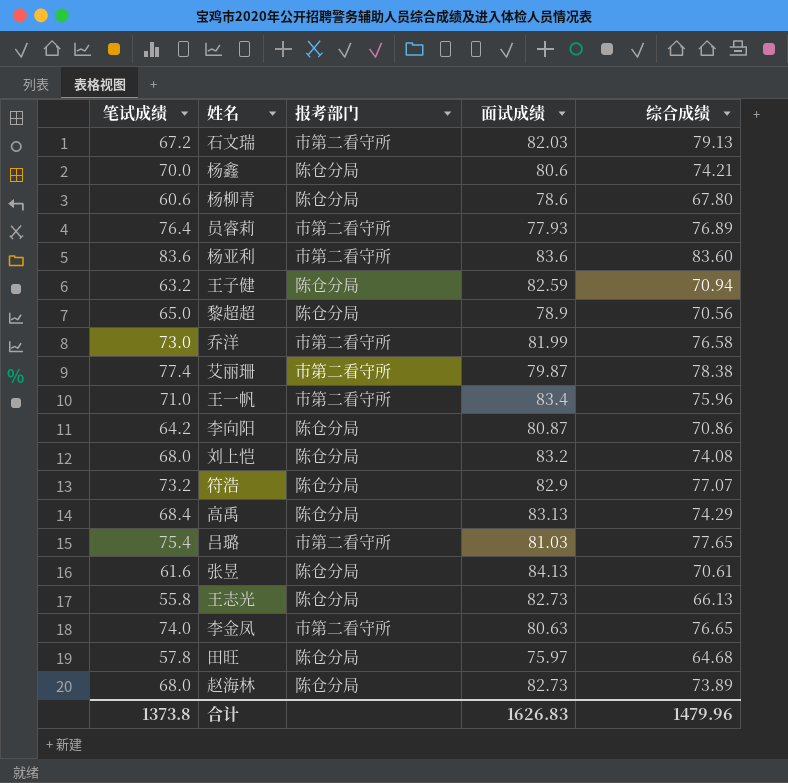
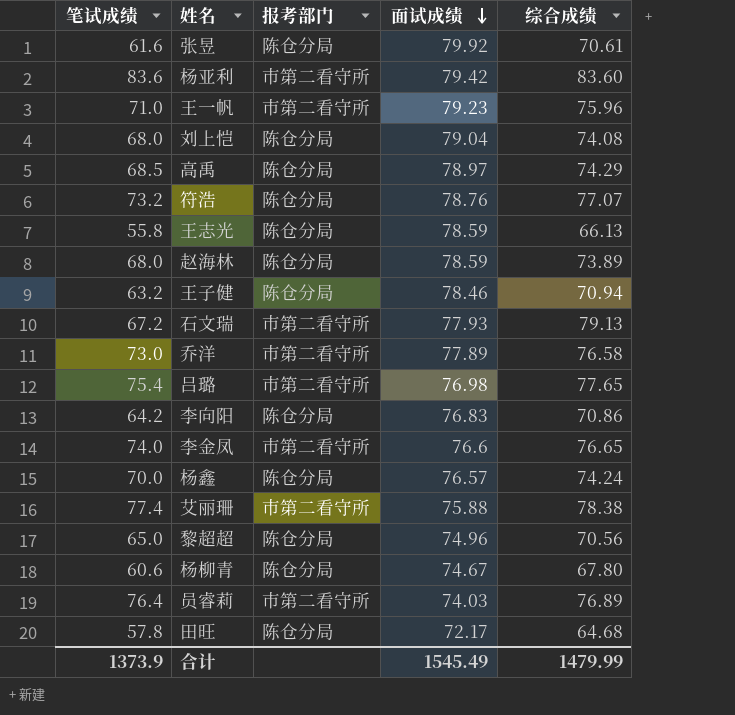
row order: none -> 面试成绩 descending
张昱 | 面试成绩: 84.13 -> 79.92
杨亚利 | 面试成绩: 83.6 -> 79.42
王一帆 | 面试成绩: 83.4 -> 79.23
刘上恺 | 面试成绩: 83.2 -> 79.04
高禹 | 笔试成绩: 68.4 -> 68.5
高禹 | 面试成绩: 83.13 -> 78.97
符浩 | 面试成绩: 82.9 -> 78.76
王志光 | 面试成绩: 82.73 -> 78.59
赵海林 | 面试成绩: 82.73 -> 78.59
王子健 | 面试成绩: 82.59 -> 78.46
石文瑞 | 面试成绩: 82.03 -> 77.93
乔洋 | 面试成绩: 81.99 -> 77.89
吕璐 | 面试成绩: 81.03 -> 76.98
李向阳 | 面试成绩: 80.87 -> 76.83
李金凤 | 面试成绩: 80.63 -> 76.6
杨鑫 | 面试成绩: 80.6 -> 76.57
杨鑫 | 综合成绩: 74.21 -> 74.24
艾丽珊 | 面试成绩: 79.87 -> 75.88
黎超超 | 面试成绩: 78.9 -> 74.96
杨柳青 | 面试成绩: 78.6 -> 74.67
员睿莉 | 面试成绩: 77.93 -> 74.03
田旺 | 面试成绩: 75.97 -> 72.17
合计 | 笔试成绩: 1373.8 -> 1373.9
合计 | 面试成绩: 1626.83 -> 1545.49
合计 | 综合成绩: 1479.96 -> 1479.99

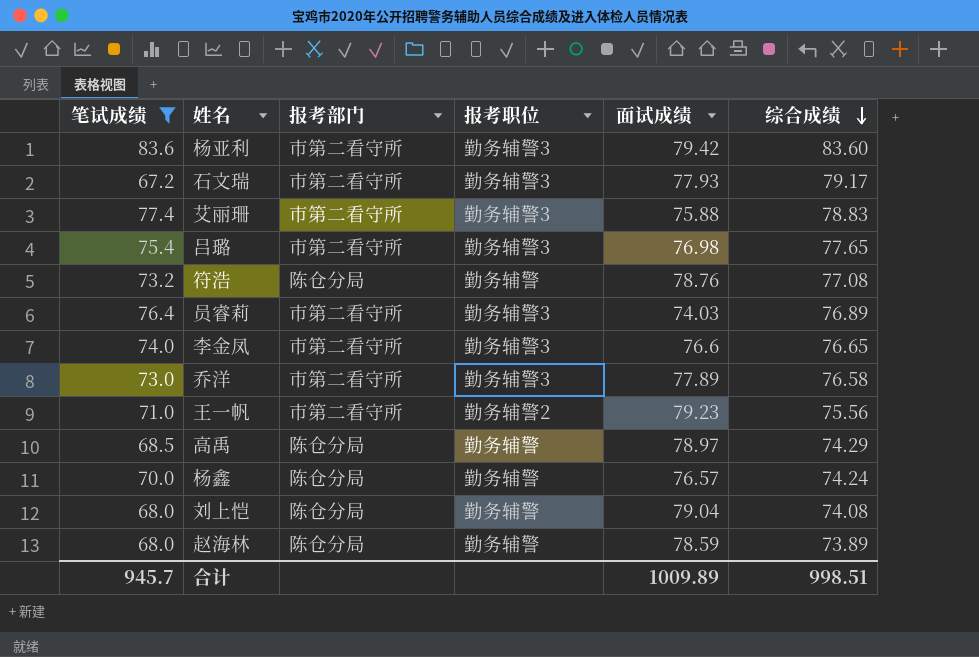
filter: none -> 笔试成绩 >= 67.2
row order: 面试成绩 descending -> 综合成绩 descending
column 报考职位 | position: none -> 4
石文瑞 | 综合成绩: 79.13 -> 79.17
艾丽珊 | 综合成绩: 78.38 -> 78.83
符浩 | 综合成绩: 77.07 -> 77.08
王一帆 | 综合成绩: 75.96 -> 75.56
合计 | 笔试成绩: 1373.9 -> 945.7
合计 | 面试成绩: 1545.49 -> 1009.89
合计 | 综合成绩: 1479.99 -> 998.51

